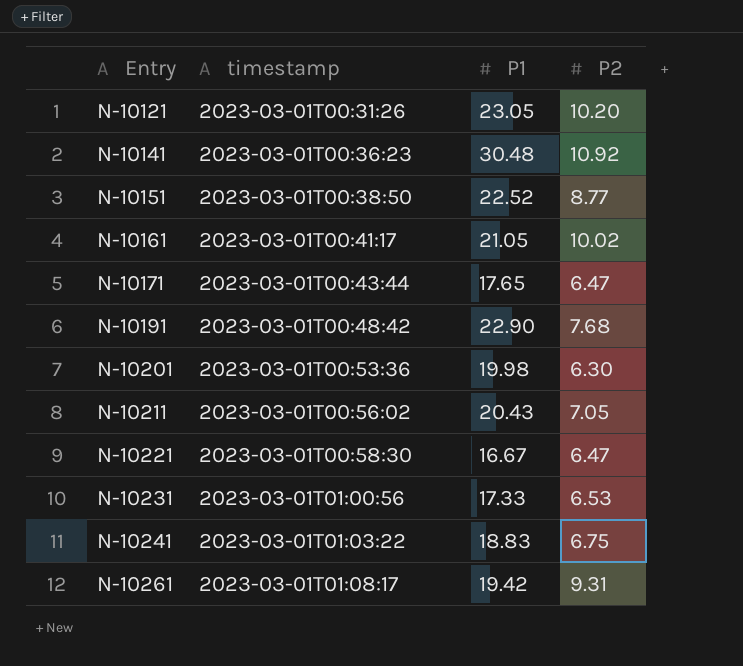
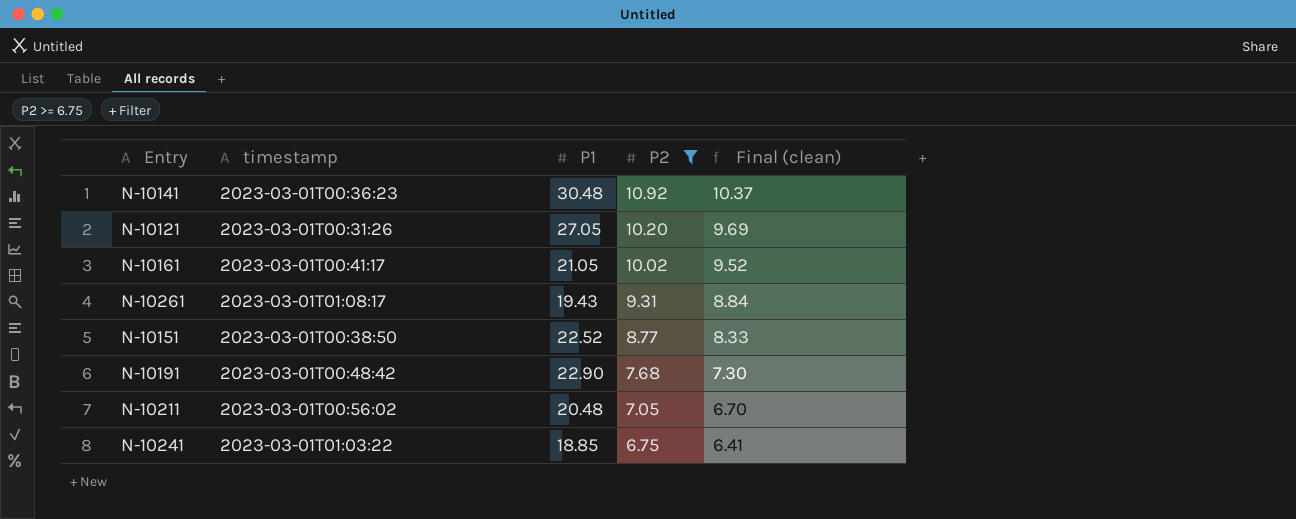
filter: none -> P2 >= 6.75
row order: Entry ascending -> P2 descending
column Final (clean) | formula: none -> [P2] * 0.95
N-10121 | P1: 23.05 -> 27.05
N-10261 | P1: 19.42 -> 19.43
N-10211 | P1: 20.43 -> 20.48
N-10241 | P1: 18.83 -> 18.85

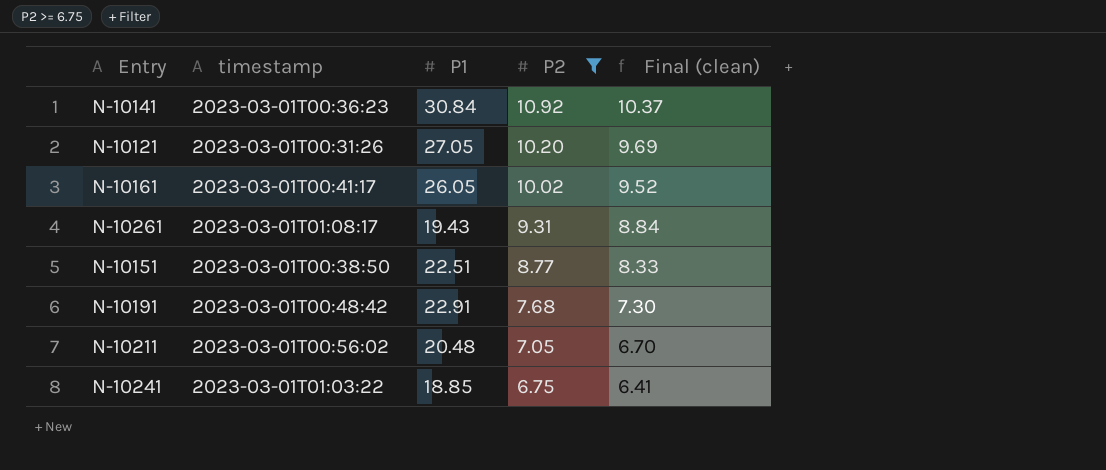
N-10141 | P1: 30.48 -> 30.84
N-10161 | P1: 21.05 -> 26.05
N-10151 | P1: 22.52 -> 22.51
N-10191 | P1: 22.90 -> 22.91

